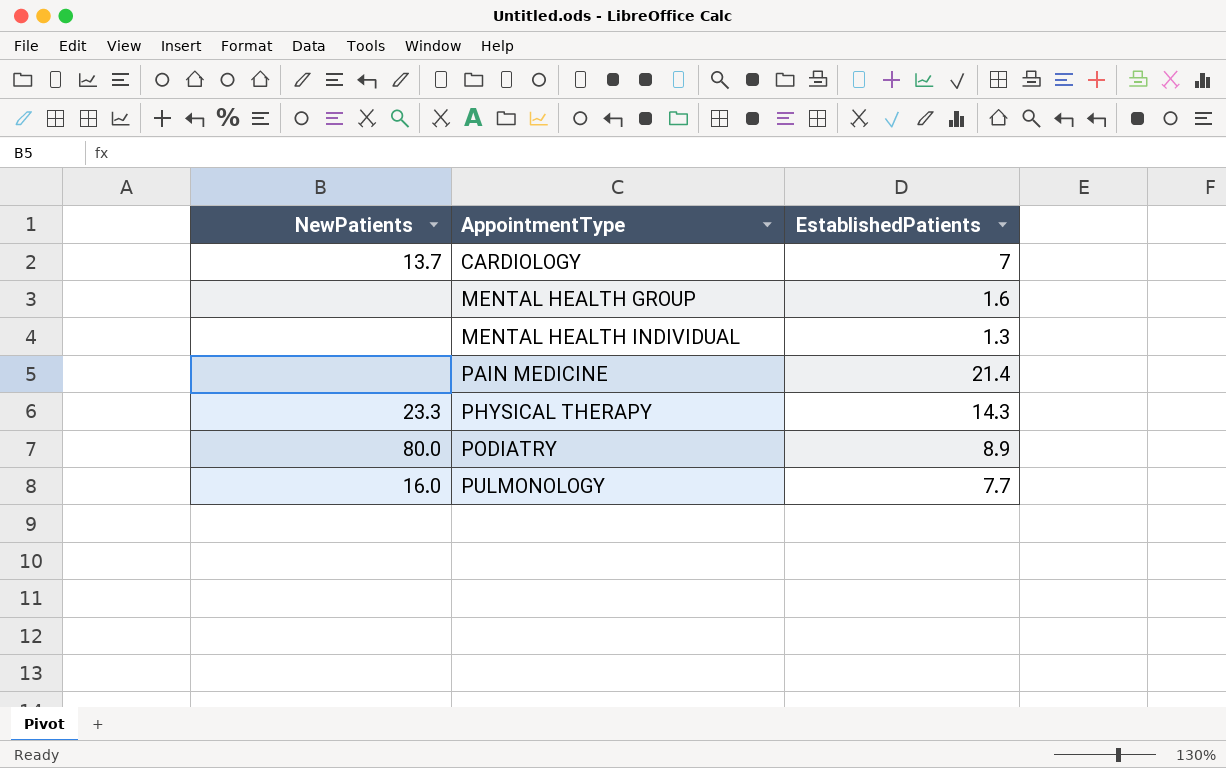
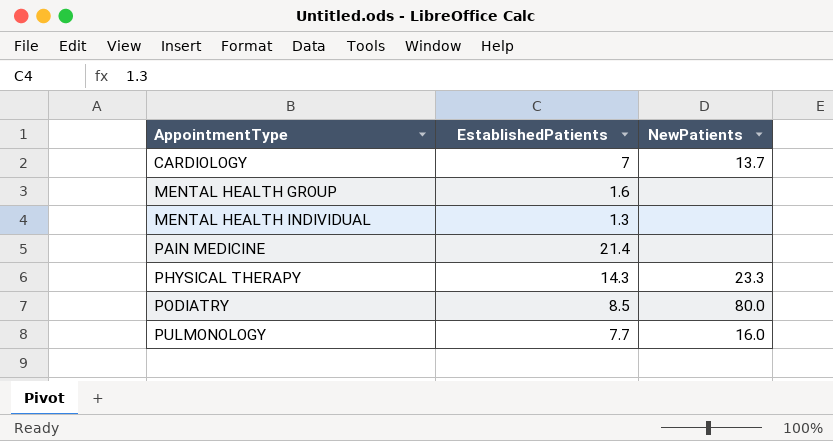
column NewPatients | position: 1 -> 3
PODIATRY | EstablishedPatients: 8.9 -> 8.5

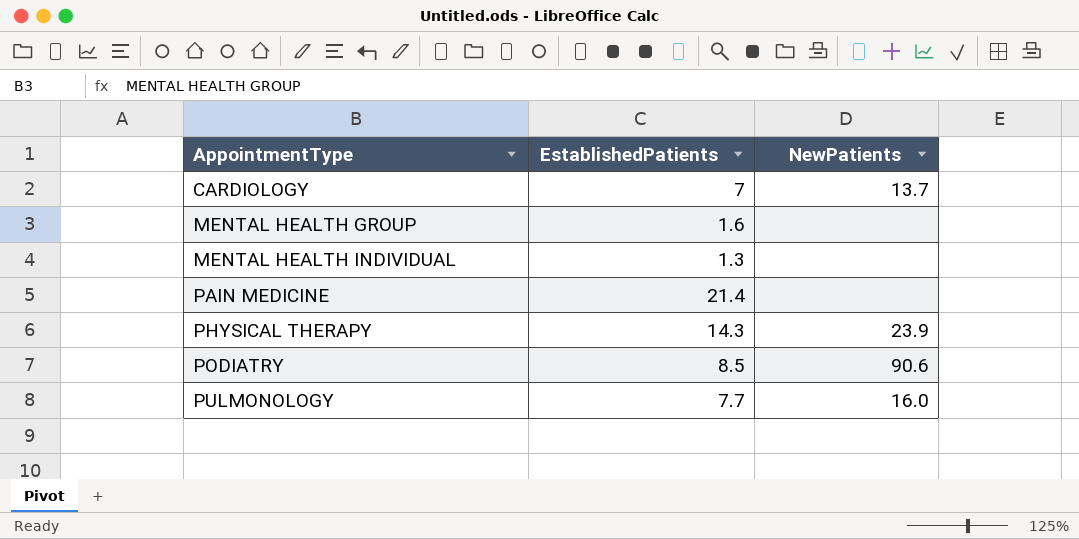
PHYSICAL THERAPY | NewPatients: 23.3 -> 23.9
PODIATRY | NewPatients: 80.0 -> 90.6

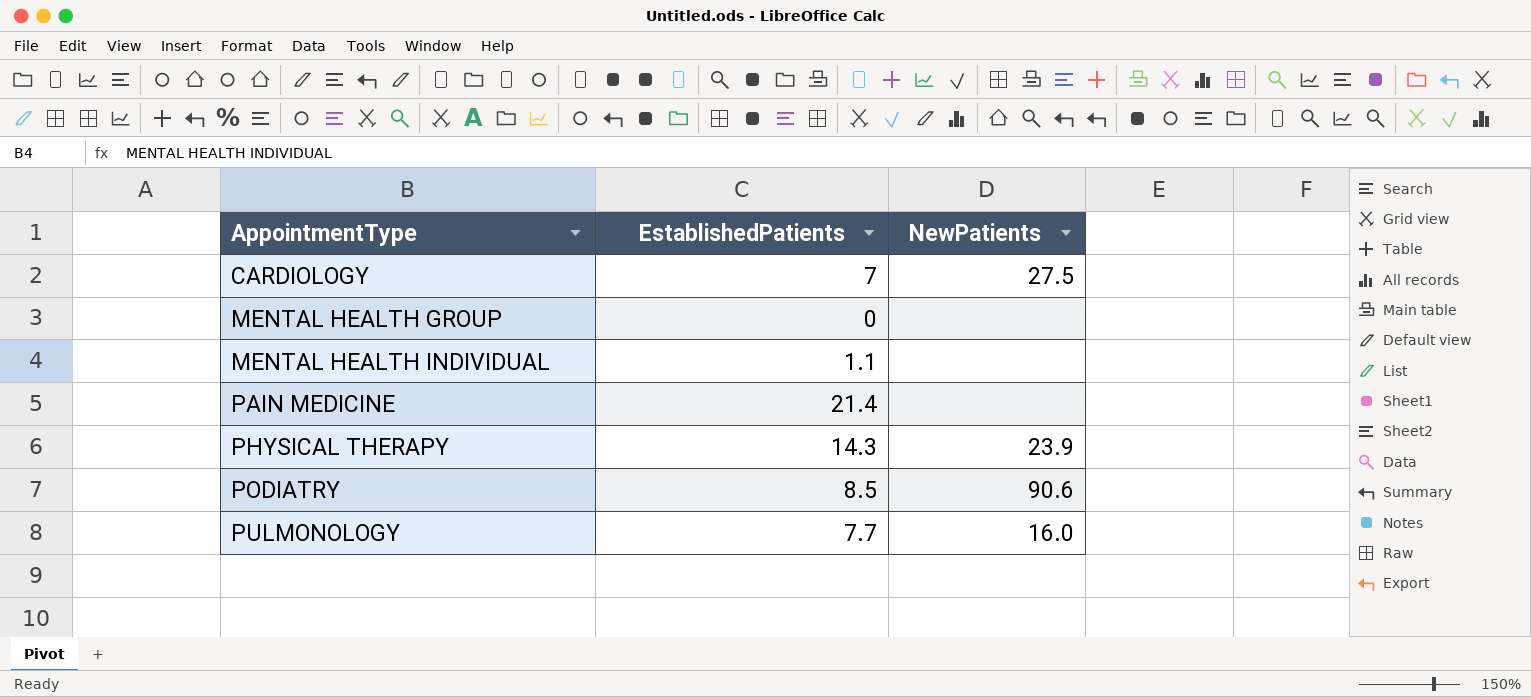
CARDIOLOGY | NewPatients: 13.7 -> 27.5
MENTAL HEALTH GROUP | EstablishedPatients: 1.6 -> 0
MENTAL HEALTH INDIVIDUAL | EstablishedPatients: 1.3 -> 1.1

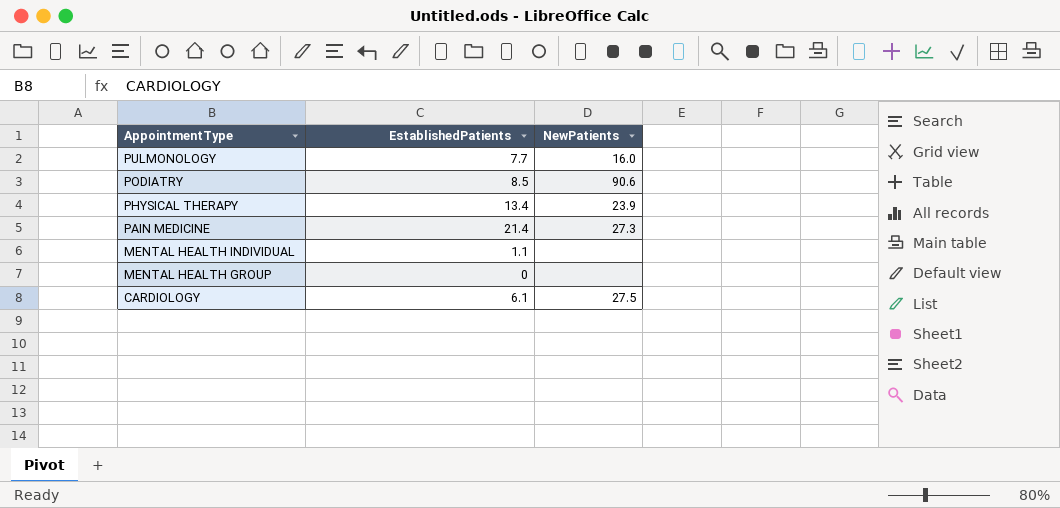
row order: AppointmentType ascending -> AppointmentType descending
PHYSICAL THERAPY | EstablishedPatients: 14.3 -> 13.4
PAIN MEDICINE | NewPatients: none -> 27.3
CARDIOLOGY | EstablishedPatients: 7 -> 6.1

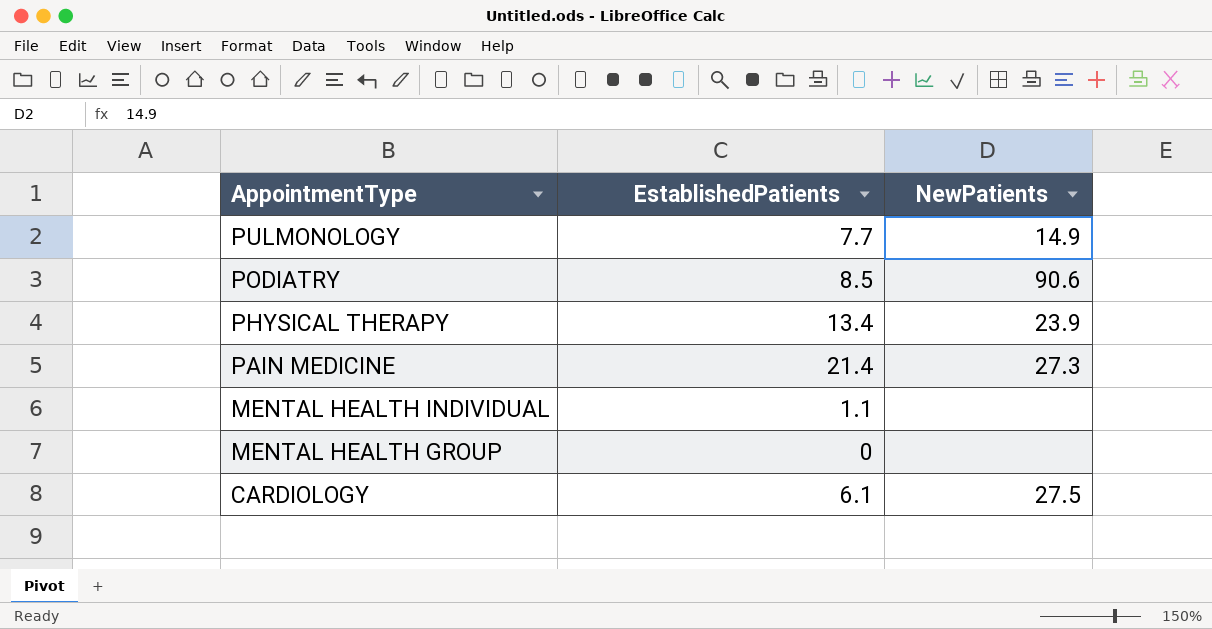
PULMONOLOGY | NewPatients: 16.0 -> 14.9

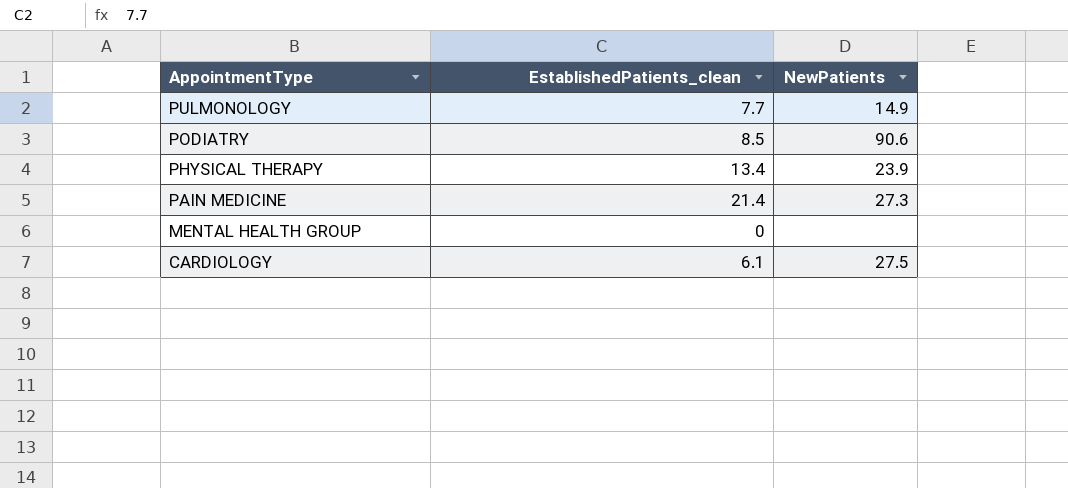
column name: EstablishedPatients -> EstablishedPatients_clean
row MENTAL HEALTH INDIVIDUAL: 1.1 | none -> none

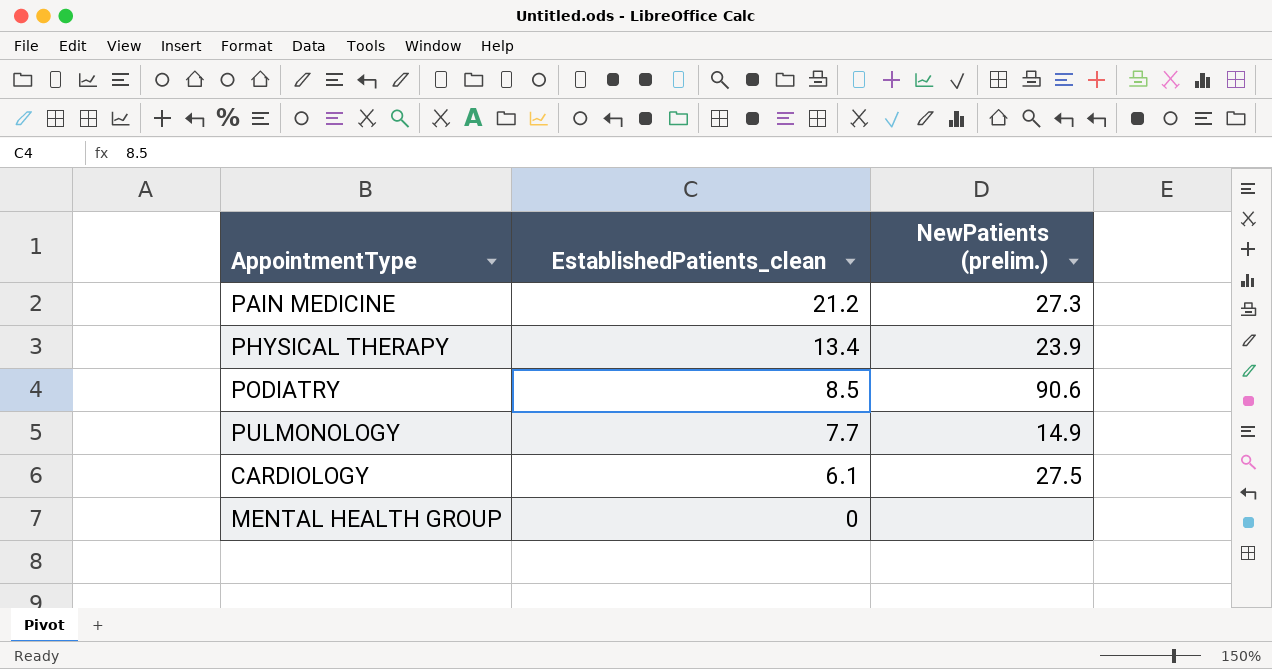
row order: AppointmentType descending -> EstablishedPatients_clean descending
column name: NewPatients -> NewPatients (prelim.)
PAIN MEDICINE | EstablishedPatients_clean: 21.4 -> 21.2

